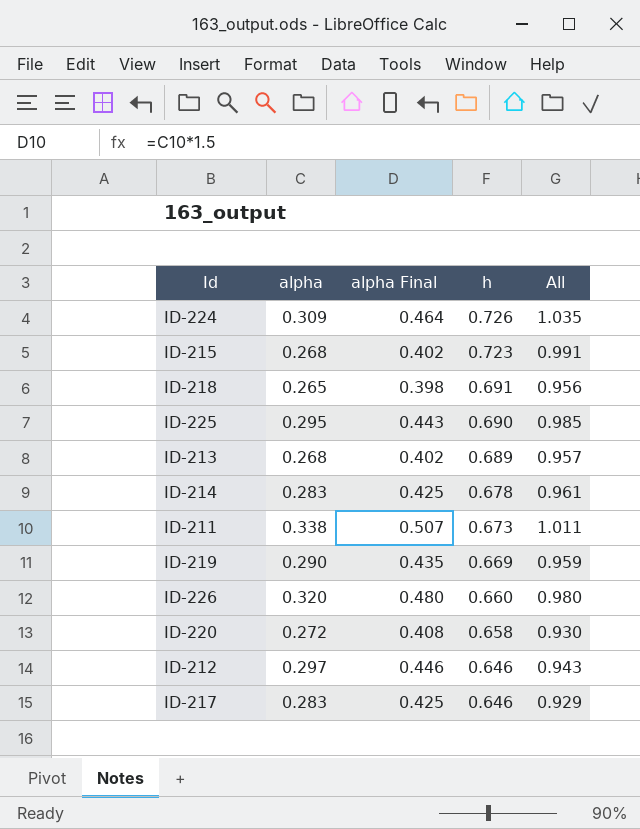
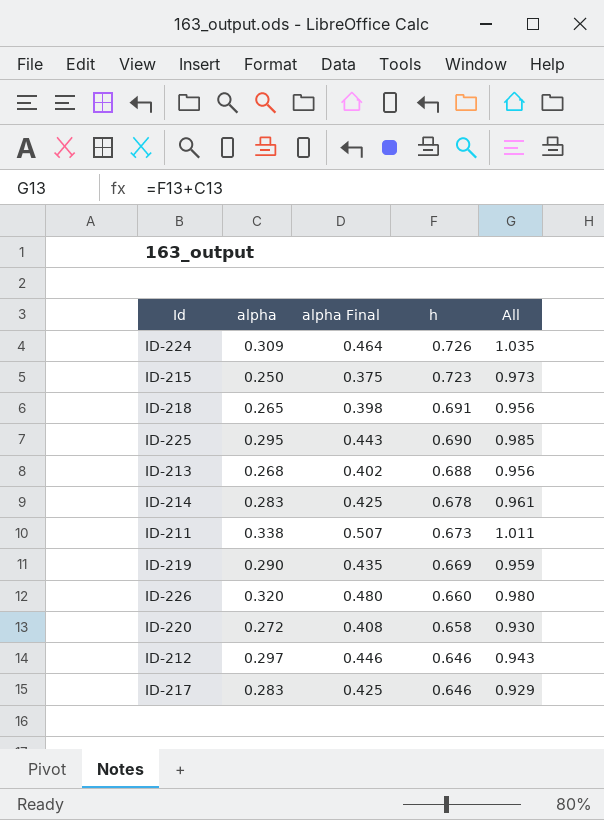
ID-215 | alpha: 0.268 -> 0.250
ID-215 | alpha Final: 0.402 -> 0.375
ID-215 | All: 0.991 -> 0.973
ID-213 | h: 0.689 -> 0.688
ID-213 | All: 0.957 -> 0.956

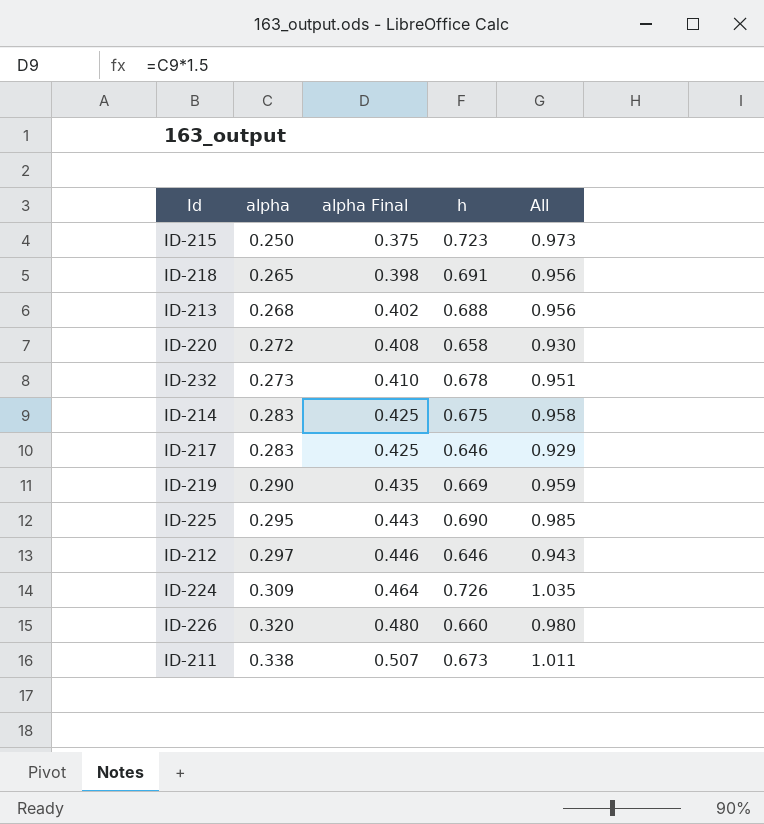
row order: h descending -> alpha ascending
row ID-232: none -> 0.273 | 0.410 | 0.678 | 0.951
ID-214 | h: 0.678 -> 0.675
ID-214 | All: 0.961 -> 0.958

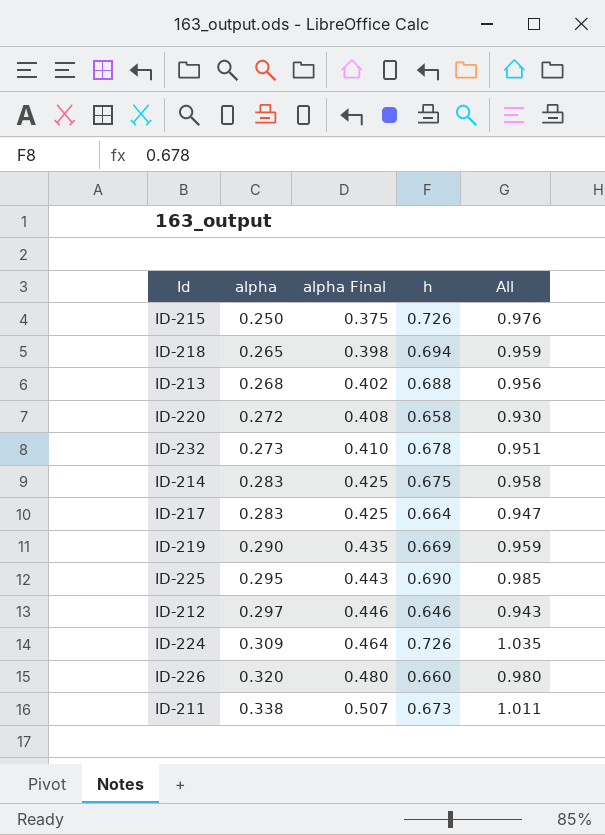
ID-215 | h: 0.723 -> 0.726
ID-215 | All: 0.973 -> 0.976
ID-218 | h: 0.691 -> 0.694
ID-218 | All: 0.956 -> 0.959
ID-217 | h: 0.646 -> 0.664
ID-217 | All: 0.929 -> 0.947

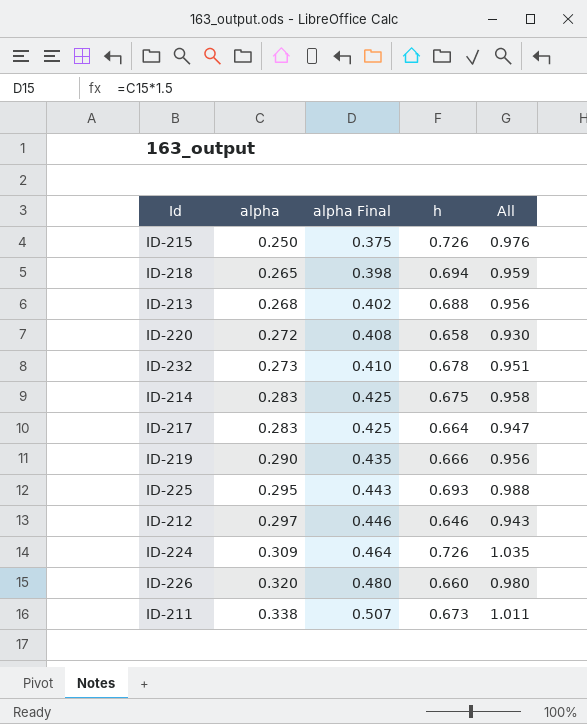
ID-219 | h: 0.669 -> 0.666
ID-219 | All: 0.959 -> 0.956
ID-225 | h: 0.690 -> 0.693
ID-225 | All: 0.985 -> 0.988

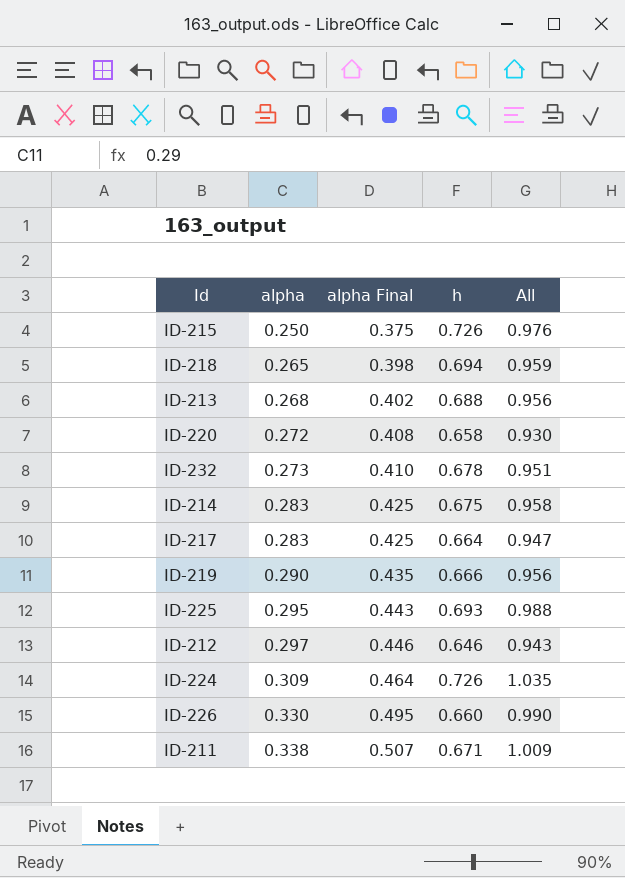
ID-226 | alpha: 0.320 -> 0.330
ID-226 | alpha Final: 0.480 -> 0.495
ID-226 | All: 0.980 -> 0.990
ID-211 | h: 0.673 -> 0.671
ID-211 | All: 1.011 -> 1.009

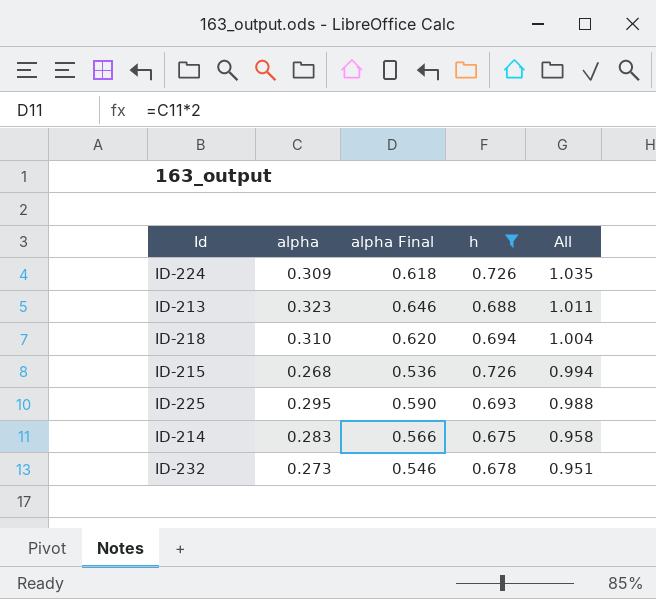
filter: none -> h >= 0.675
row order: alpha ascending -> All descending
column alpha Final | formula: [alpha] * 1.5 -> [alpha] * 2
ID-213 | alpha: 0.268 -> 0.323
ID-213 | All: 0.956 -> 1.011
ID-218 | alpha: 0.265 -> 0.310
ID-218 | All: 0.959 -> 1.004
ID-215 | alpha: 0.250 -> 0.268
ID-215 | All: 0.976 -> 0.994

